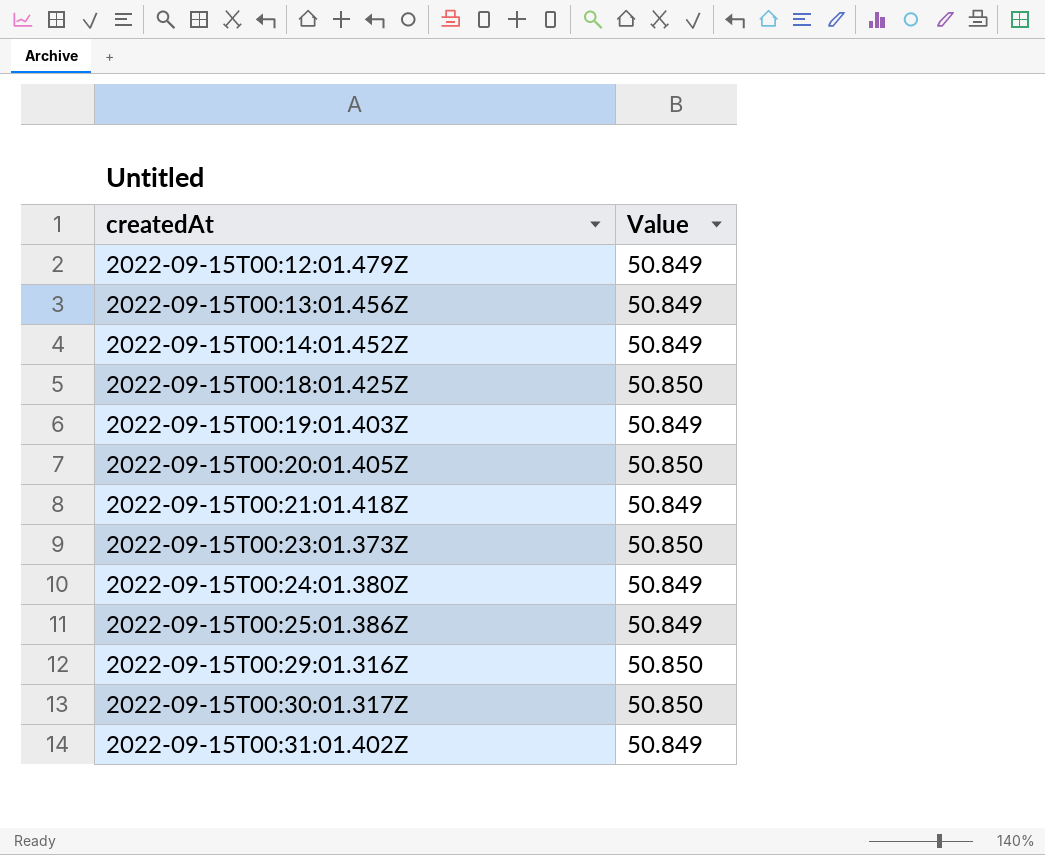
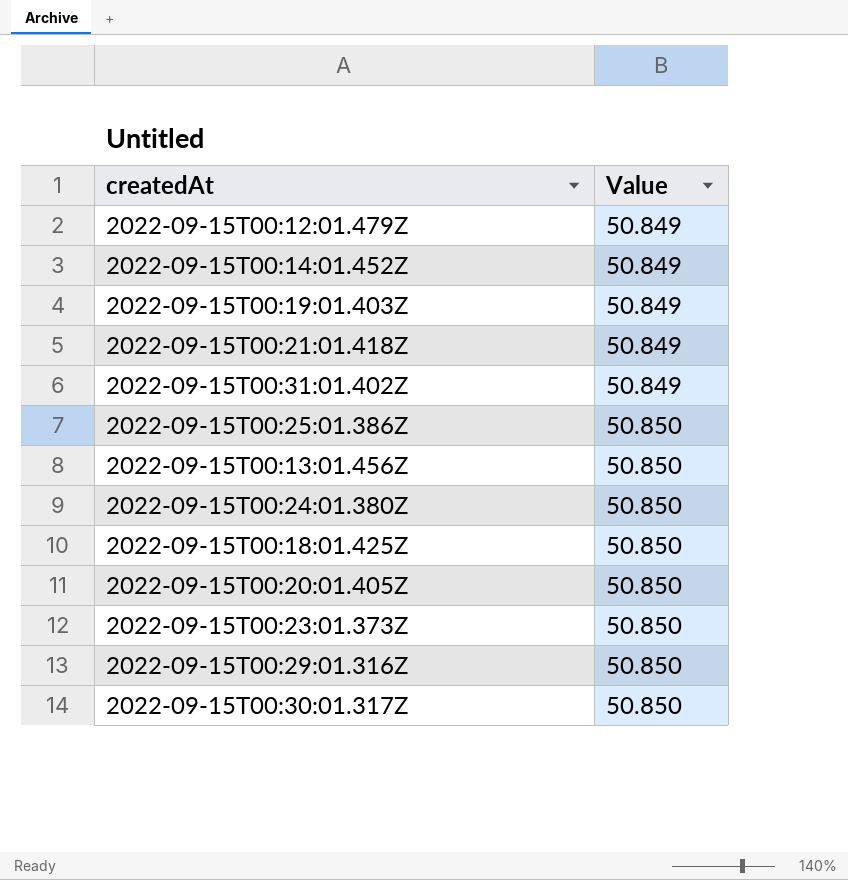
row order: createdAt ascending -> Value ascending
2022-09-15T00:25:01.386Z | Value: 50.849 -> 50.850
2022-09-15T00:13:01.456Z | Value: 50.849 -> 50.850
2022-09-15T00:24:01.380Z | Value: 50.849 -> 50.850

